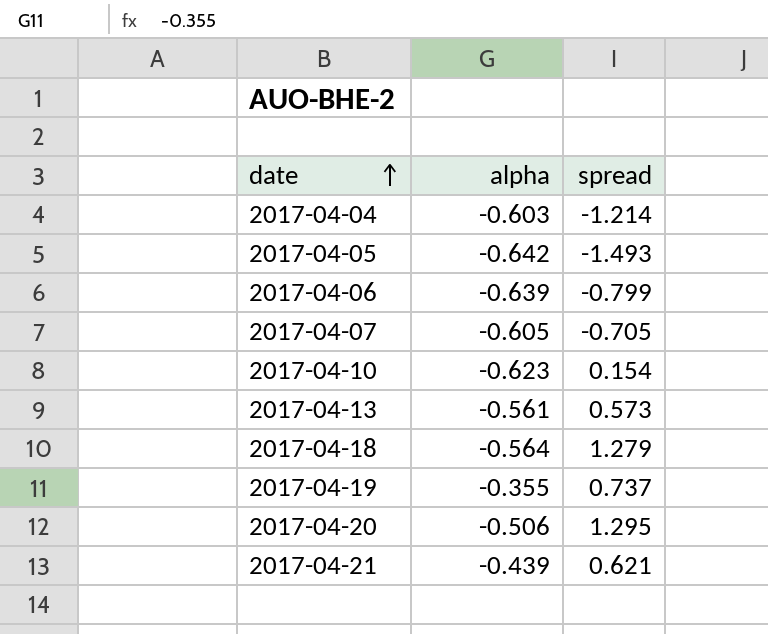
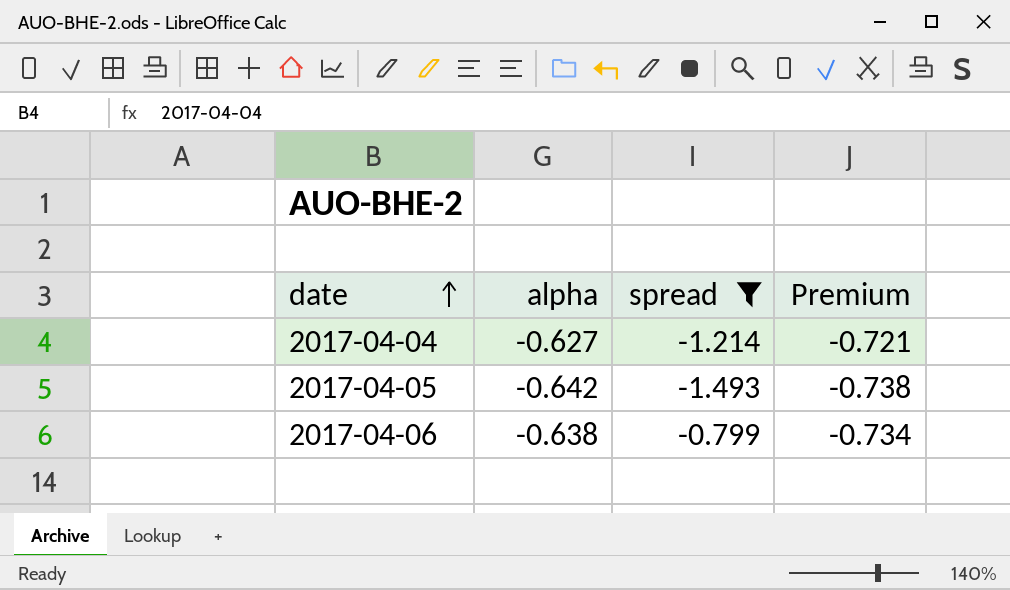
filter: none -> spread <= -0.799
column Premium | formula: none -> [alpha] * 1.15
2017-04-04 | alpha: -0.603 -> -0.627
2017-04-06 | alpha: -0.639 -> -0.638

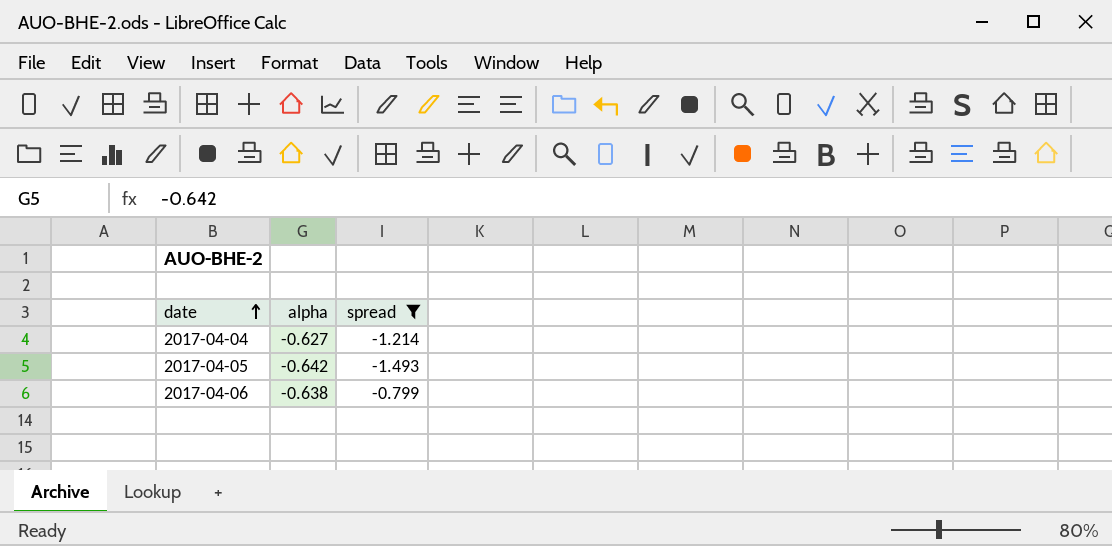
column Premium | formula: [alpha] * 1.15 -> none

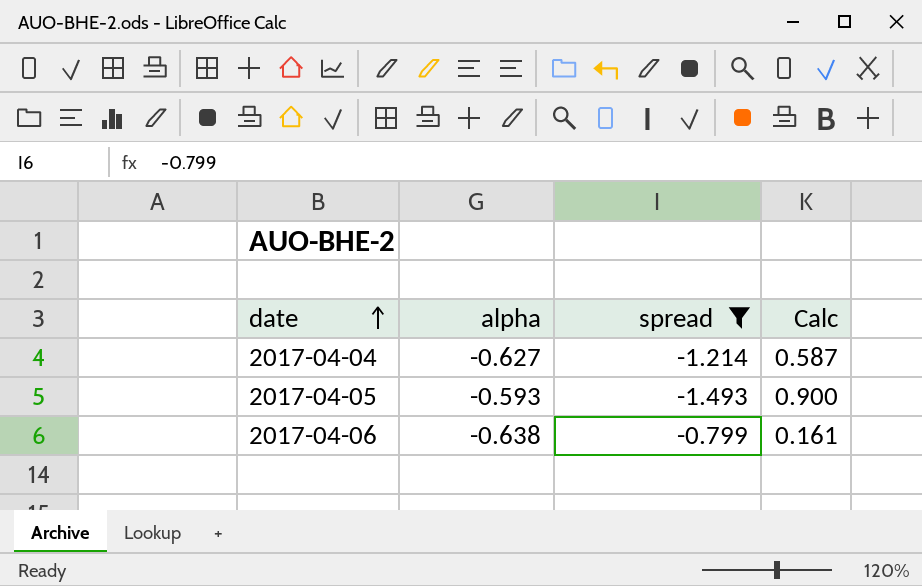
column Calc | formula: none -> [alpha] - [spread]
2017-04-05 | alpha: -0.642 -> -0.593

